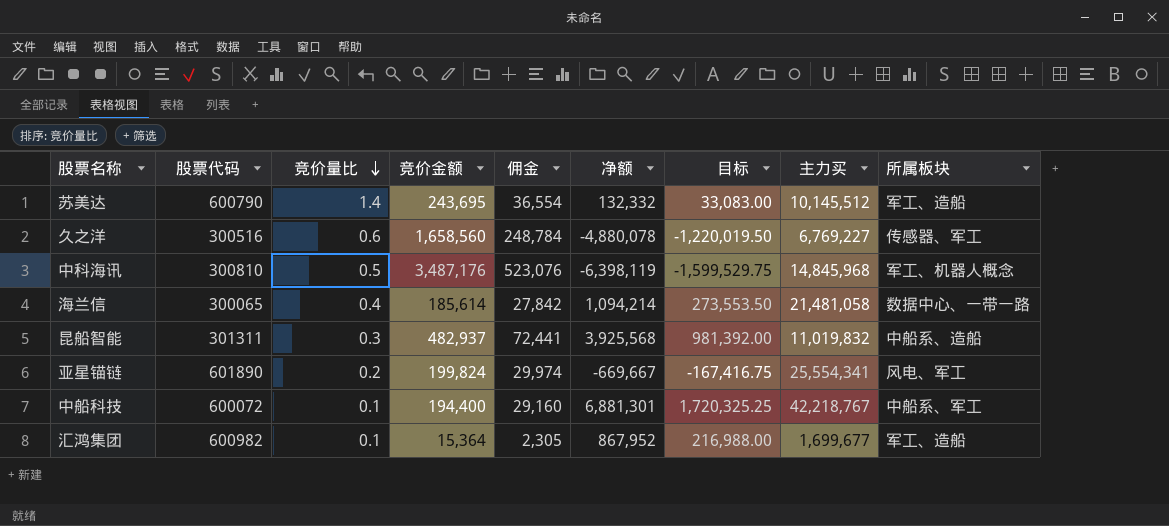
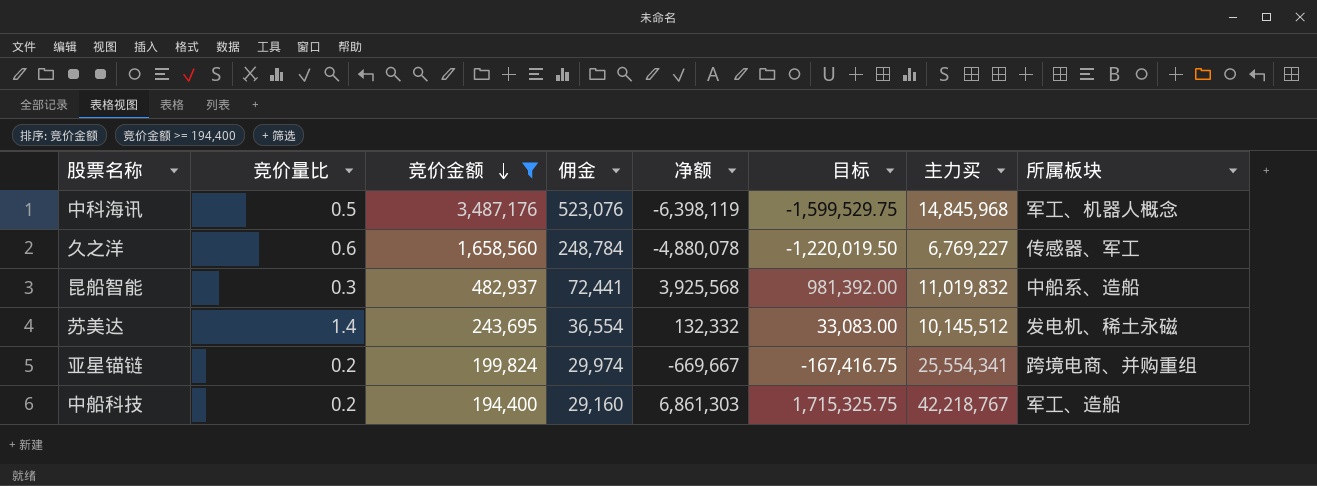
filter: none -> 竞价金额 >= 194,400
row order: 竞价量比 descending -> 竞价金额 descending
column 股票代码 | position: 2 -> none
苏美达 | 所属板块: 军工、造船 -> 发电机、稀土永磁
亚星锚链 | 所属板块: 风电、军工 -> 跨境电商、并购重组
中船科技 | 竞价量比: 0.1 -> 0.2
中船科技 | 净额: 6,881,301 -> 6,861,303
中船科技 | 目标: 1,720,325.25 -> 1,715,325.75
中船科技 | 所属板块: 中船系、军工 -> 军工、造船

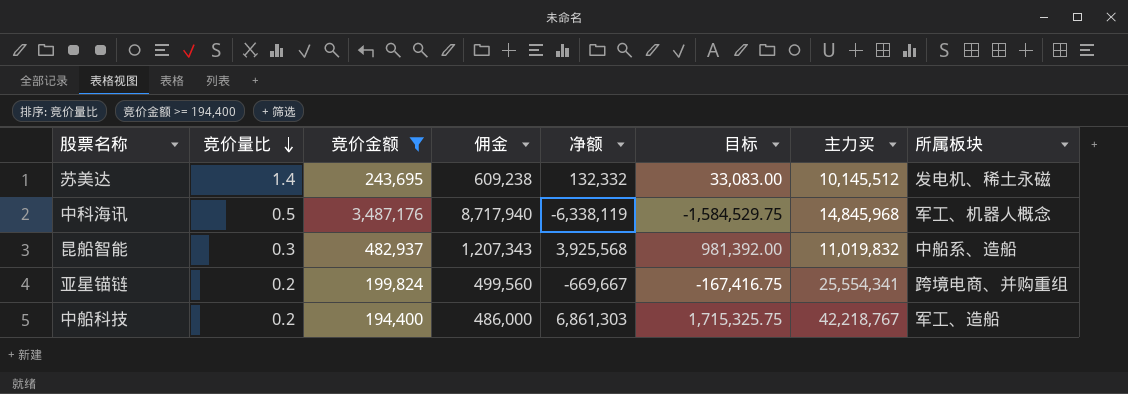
row order: 竞价金额 descending -> 竞价量比 descending
column 佣金 | formula: [竞价金额] * 0.15 -> [竞价金额] * 2.5
row 久之洋: 0.6 | 1,658,560 | 248,784 | -4,880,078 | -1,220,019.50 | 6,769,227 | 传感器、军工 -> none
中科海讯 | 净额: -6,398,119 -> -6,338,119
中科海讯 | 目标: -1,599,529.75 -> -1,584,529.75

